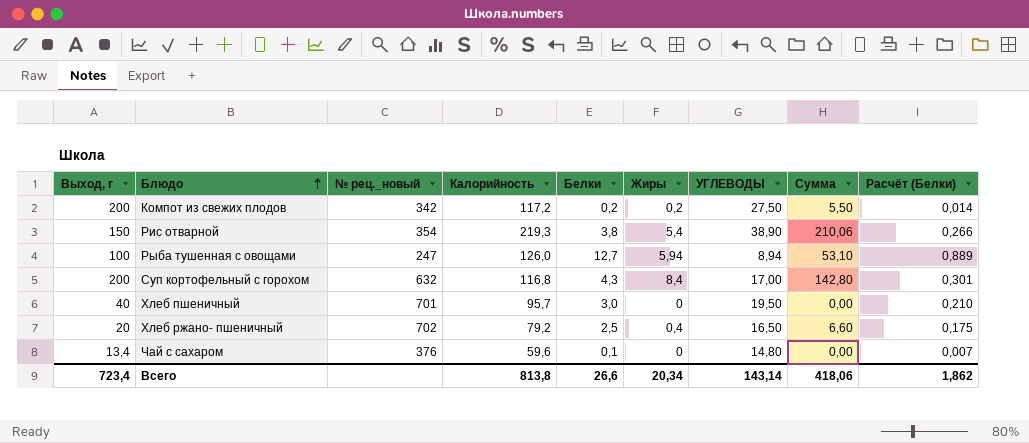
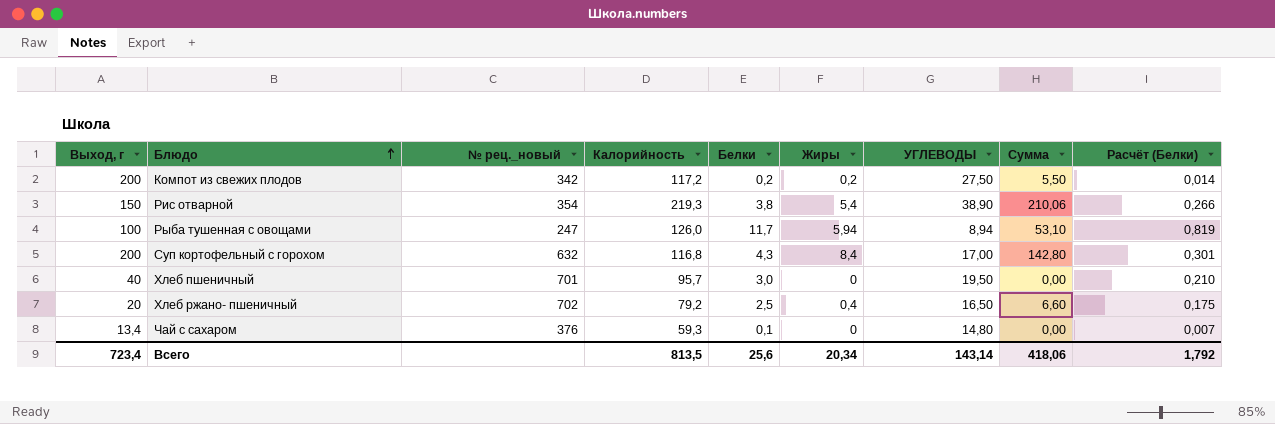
Рыба тушенная с овощами | Белки: 12,7 -> 11,7
Рыба тушенная с овощами | Расчёт (Белки): 0,889 -> 0,819
Чай с сахаром | Калорийность: 59,6 -> 59,3
Всего | Калорийность: 813,8 -> 813,5
Всего | Белки: 26,6 -> 25,6
Всего | Расчёт (Белки): 1,862 -> 1,792

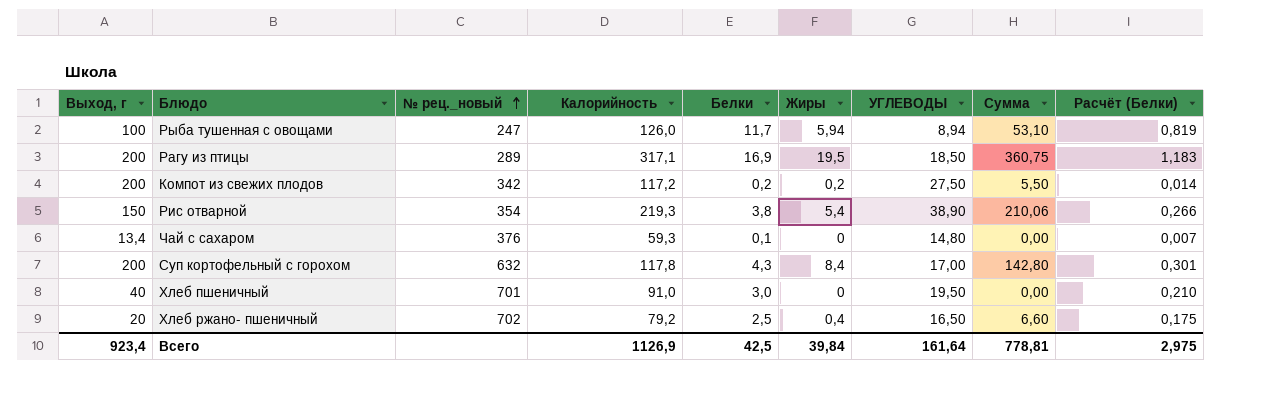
row order: Блюдо ascending -> № рец._новый ascending
row Рагу из птицы: none -> 200 | 289 | 317,1 | 16,9 | 19,5 | 18,50 | 360,75 | 1,183
Суп кортофельный с горохом | Калорийность: 116,8 -> 117,8
Хлеб пшеничный | Калорийность: 95,7 -> 91,0
Всего | Выход, г: 723,4 -> 923,4
Всего | Калорийность: 813,5 -> 1126,9
Всего | Белки: 25,6 -> 42,5
Всего | Жиры: 20,34 -> 39,84
Всего | УГЛЕВОДЫ: 143,14 -> 161,64
Всего | Сумма: 418,06 -> 778,81
Всего | Расчёт (Белки): 1,792 -> 2,975

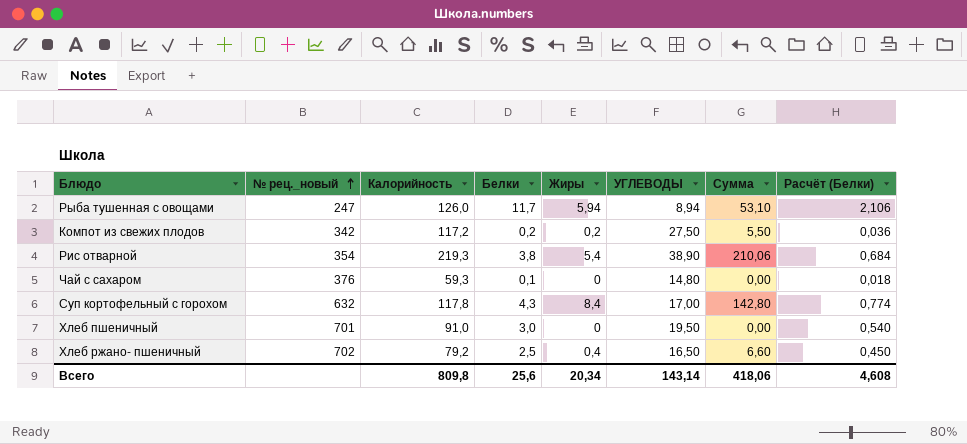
column Выход, г | position: 1 -> none
column Расчёт (Белки) | formula: [Белки] * 0,07 -> [Белки] * 0,18
row Рагу из птицы: 200 | 289 | 317,1 | 16,9 | 19,5 | 18,50 | 360,75 | 1,183 -> none
Всего | Калорийность: 1126,9 -> 809,8
Всего | Белки: 42,5 -> 25,6
Всего | Жиры: 39,84 -> 20,34
Всего | УГЛЕВОДЫ: 161,64 -> 143,14
Всего | Сумма: 778,81 -> 418,06
Всего | Расчёт (Белки): 2,975 -> 4,608

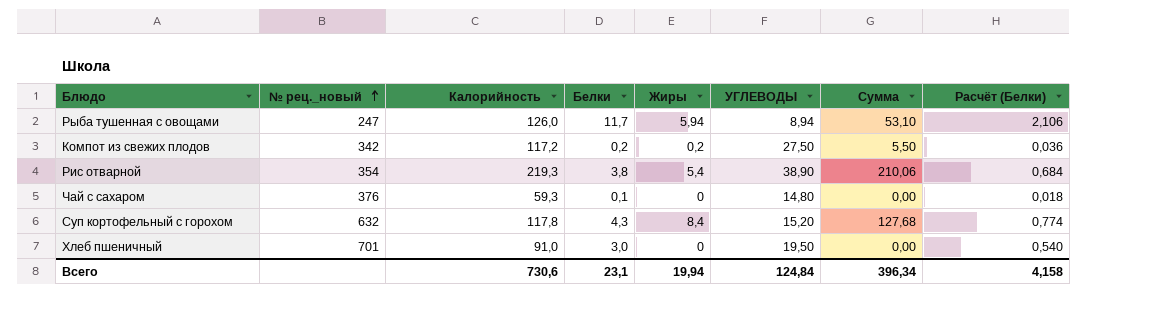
row Хлеб ржано- пшеничный: 702 | 79,2 | 2,5 | 0,4 | 16,50 | 6,60 | 0,450 -> none
Суп кортофельный с горохом | УГЛЕВОДЫ: 17,00 -> 15,20
Суп кортофельный с горохом | Сумма: 142,80 -> 127,68
Всего | Калорийность: 809,8 -> 730,6
Всего | Белки: 25,6 -> 23,1
Всего | Жиры: 20,34 -> 19,94
Всего | УГЛЕВОДЫ: 143,14 -> 124,84
Всего | Сумма: 418,06 -> 396,34
Всего | Расчёт (Белки): 4,608 -> 4,158

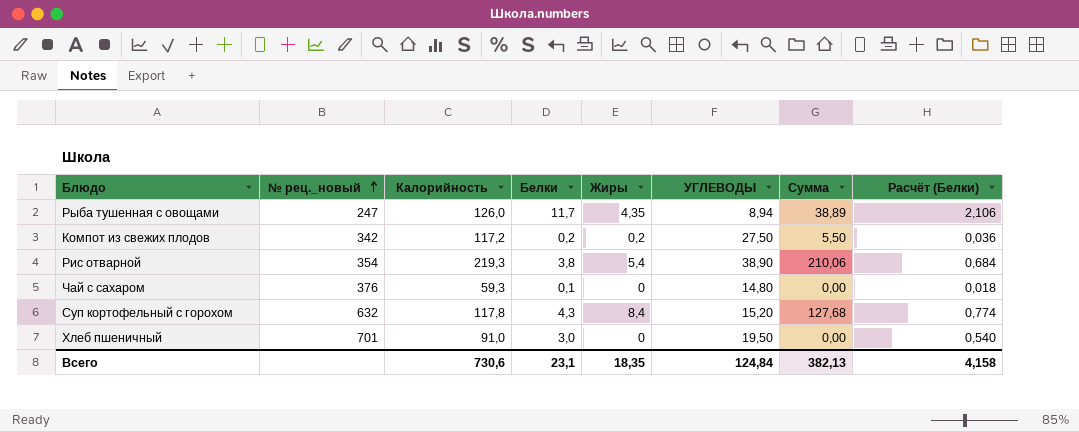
Рыба тушенная с овощами | Жиры: 5,94 -> 4,35
Рыба тушенная с овощами | Сумма: 53,10 -> 38,89
Всего | Жиры: 19,94 -> 18,35
Всего | Сумма: 396,34 -> 382,13

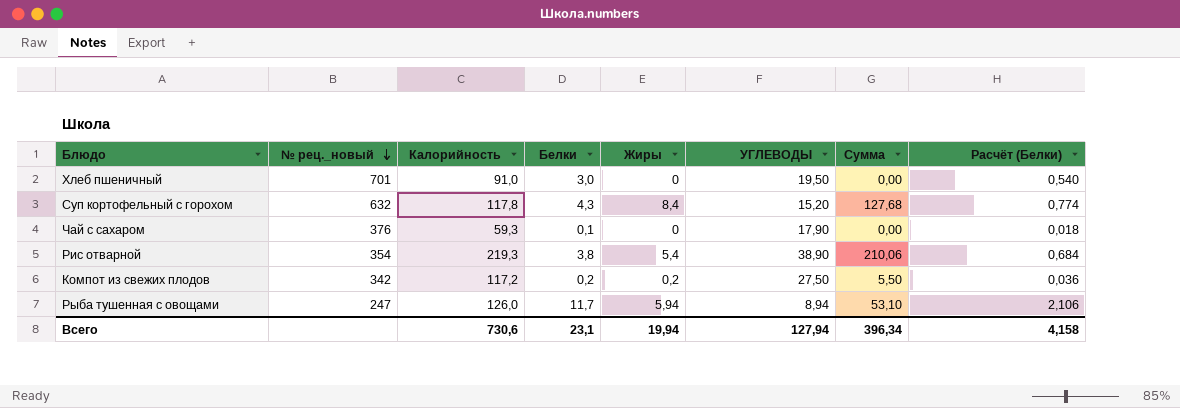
row order: № рец._новый ascending -> № рец._новый descending
Чай с сахаром | УГЛЕВОДЫ: 14,80 -> 17,90
Рыба тушенная с овощами | Жиры: 4,35 -> 5,94
Рыба тушенная с овощами | Сумма: 38,89 -> 53,10
Всего | Жиры: 18,35 -> 19,94
Всего | УГЛЕВОДЫ: 124,84 -> 127,94
Всего | Сумма: 382,13 -> 396,34

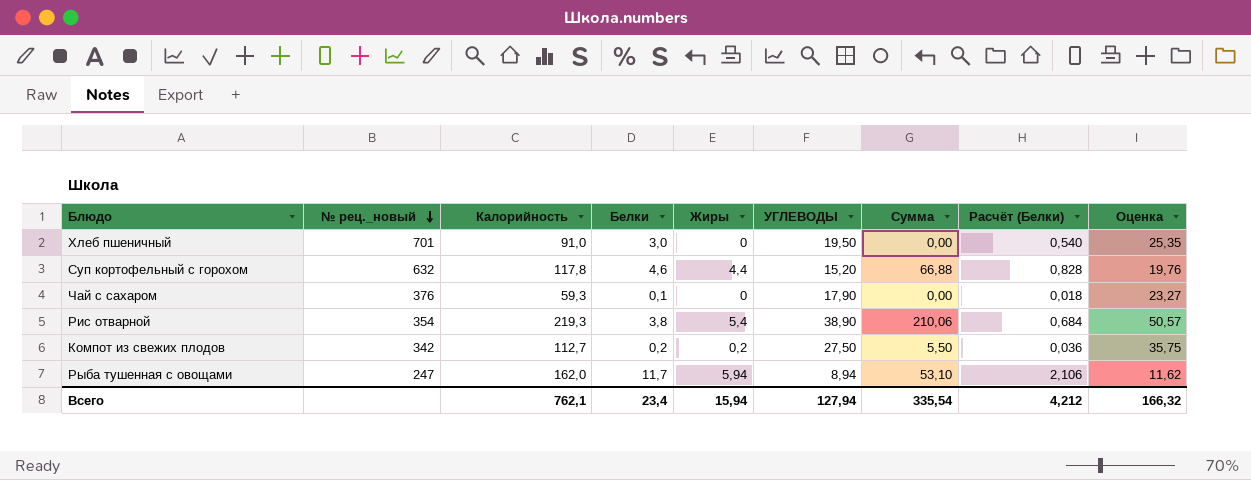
column Оценка | formula: none -> [УГЛЕВОДЫ] * 1,3
Суп кортофельный с горохом | Белки: 4,3 -> 4,6
Суп кортофельный с горохом | Жиры: 8,4 -> 4,4
Суп кортофельный с горохом | Сумма: 127,68 -> 66,88
Суп кортофельный с горохом | Расчёт (Белки): 0,774 -> 0,828
Компот из свежих плодов | Калорийность: 117,2 -> 112,7
Рыба тушенная с овощами | Калорийность: 126,0 -> 162,0
Всего | Калорийность: 730,6 -> 762,1
Всего | Белки: 23,1 -> 23,4
Всего | Жиры: 19,94 -> 15,94
Всего | Сумма: 396,34 -> 335,54
Всего | Расчёт (Белки): 4,158 -> 4,212

